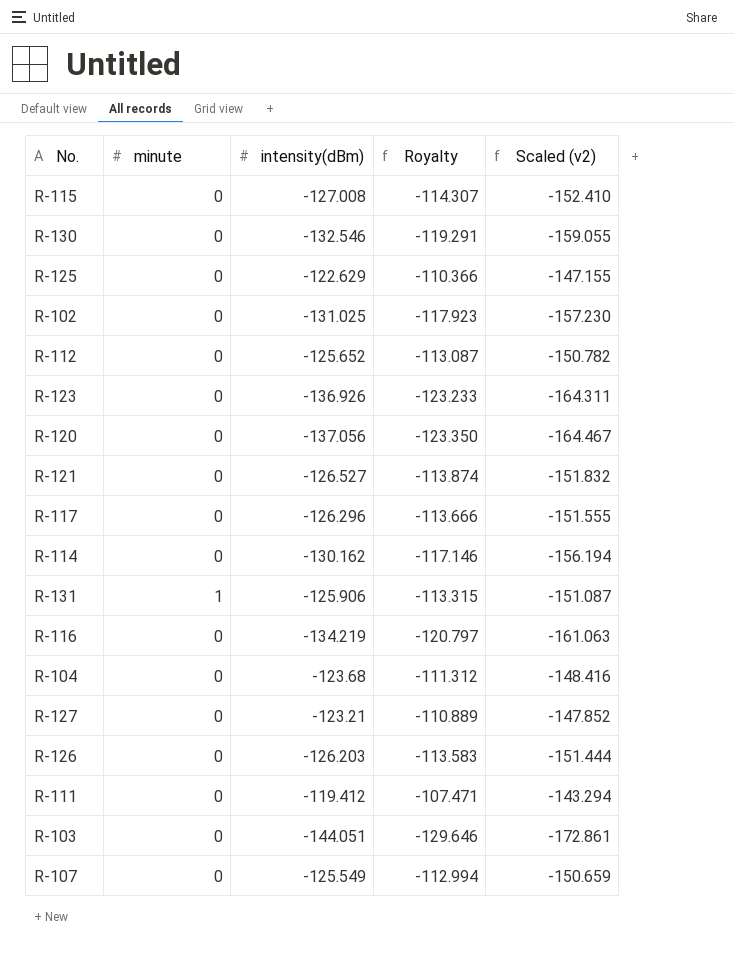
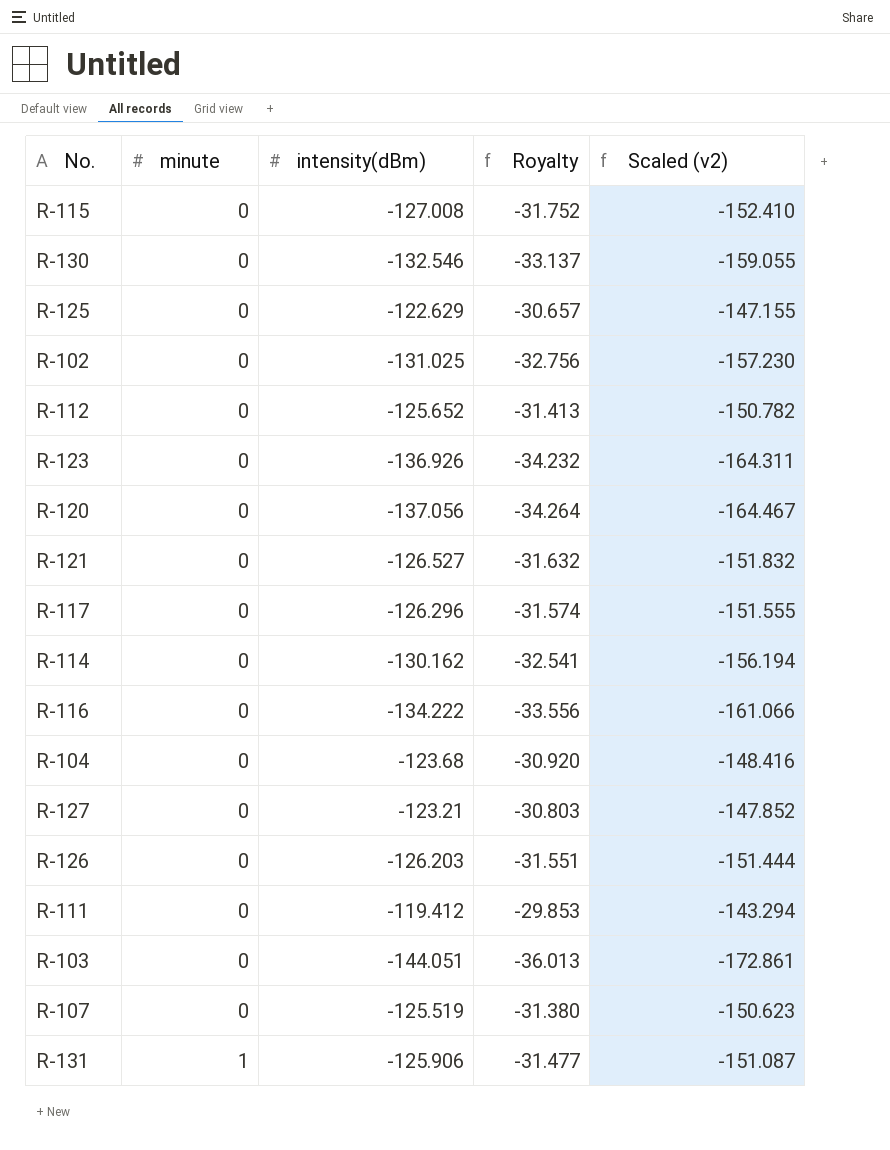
row order: none -> minute ascending
column Royalty | formula: [intensity(dBm)] * 0.9 -> [intensity(dBm)] * 0.25
R-116 | intensity(dBm): -134.219 -> -134.222
R-116 | Scaled (v2): -161.063 -> -161.066
R-107 | intensity(dBm): -125.549 -> -125.519
R-107 | Scaled (v2): -150.659 -> -150.623

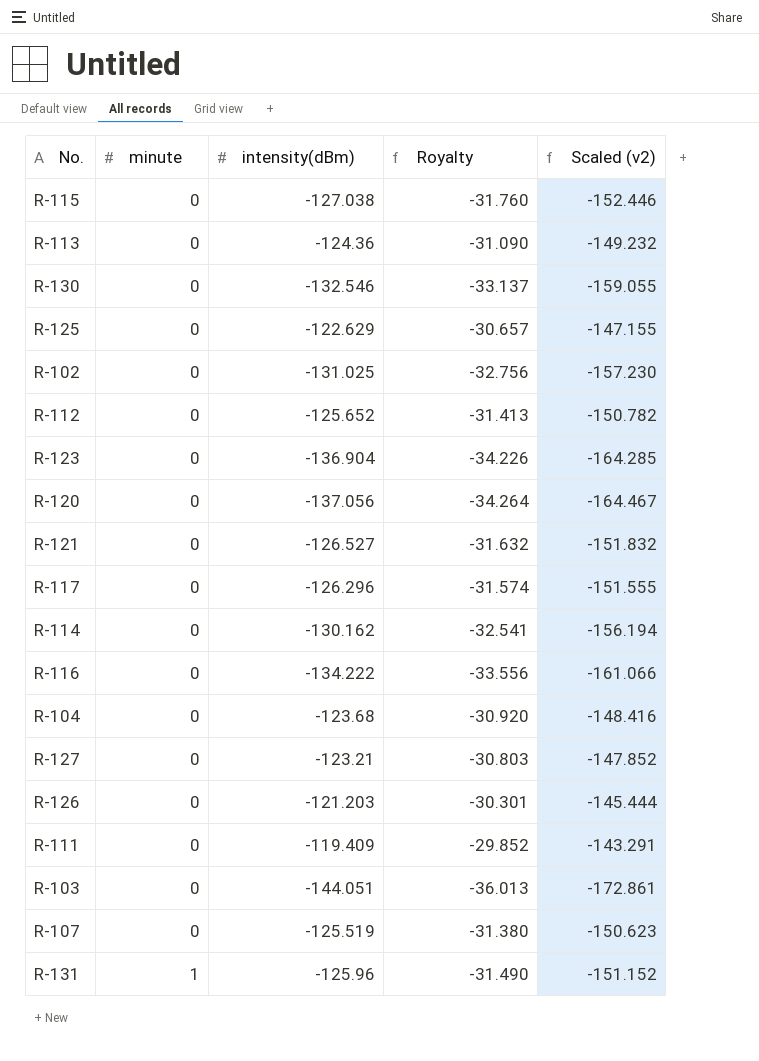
R-115 | intensity(dBm): -127.008 -> -127.038
R-115 | Royalty: -31.752 -> -31.760
R-115 | Scaled (v2): -152.410 -> -152.446
row R-113: none -> 0 | -124.36 | -31.090 | -149.232
R-123 | intensity(dBm): -136.926 -> -136.904
R-123 | Royalty: -34.232 -> -34.226
R-123 | Scaled (v2): -164.311 -> -164.285
R-126 | intensity(dBm): -126.203 -> -121.203
R-126 | Royalty: -31.551 -> -30.301
R-126 | Scaled (v2): -151.444 -> -145.444
R-111 | intensity(dBm): -119.412 -> -119.409
R-111 | Royalty: -29.853 -> -29.852
R-111 | Scaled (v2): -143.294 -> -143.291
R-131 | intensity(dBm): -125.906 -> -125.96
R-131 | Royalty: -31.477 -> -31.490
R-131 | Scaled (v2): -151.087 -> -151.152

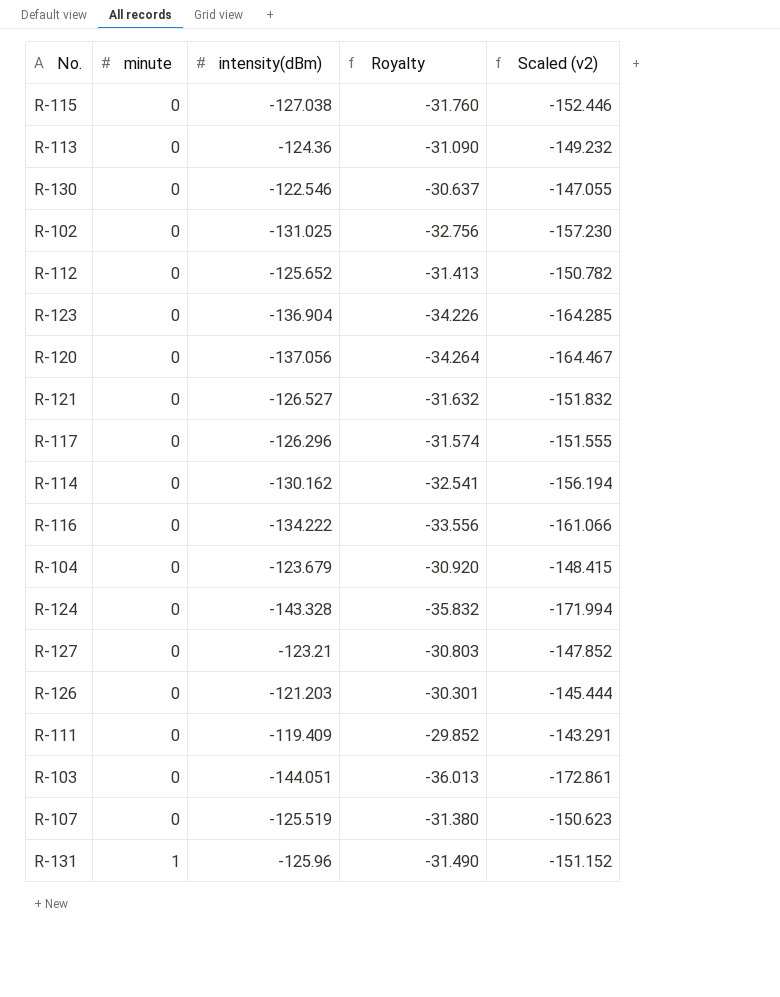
row R-125: 0 | -122.629 | -30.657 | -147.155 -> none
R-130 | intensity(dBm): -132.546 -> -122.546
R-130 | Royalty: -33.137 -> -30.637
R-130 | Scaled (v2): -159.055 -> -147.055
R-104 | intensity(dBm): -123.68 -> -123.679
R-104 | Scaled (v2): -148.416 -> -148.415
row R-124: none -> 0 | -143.328 | -35.832 | -171.994

